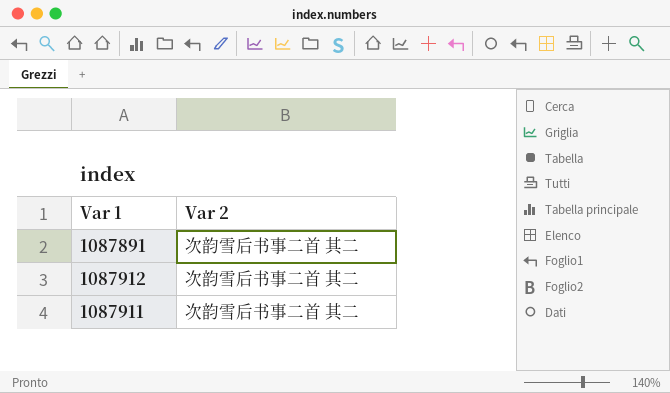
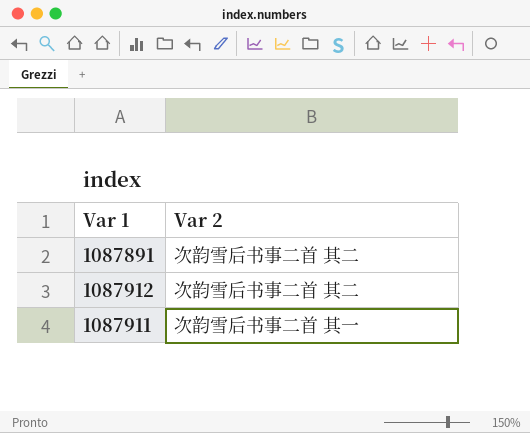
1087911 | Var 2: 次韵雪后书事二首 其二 -> 次韵雪后书事二首 其一

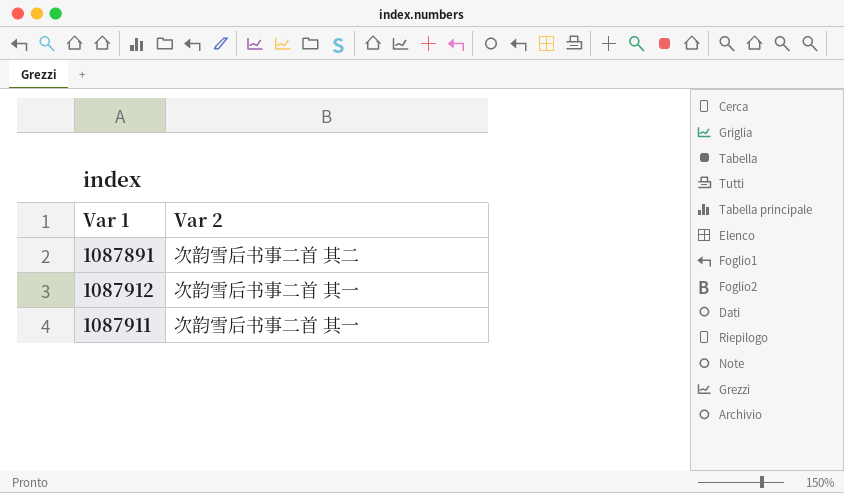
1087912 | Var 2: 次韵雪后书事二首 其二 -> 次韵雪后书事二首 其一

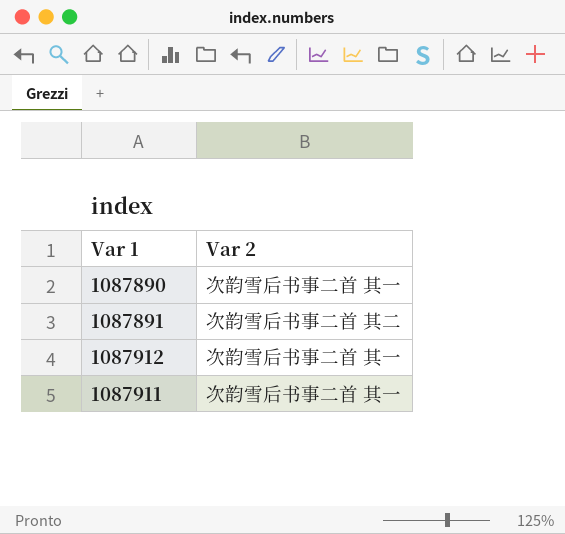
row 1087890: none -> 次韵雪后书事二首 其一

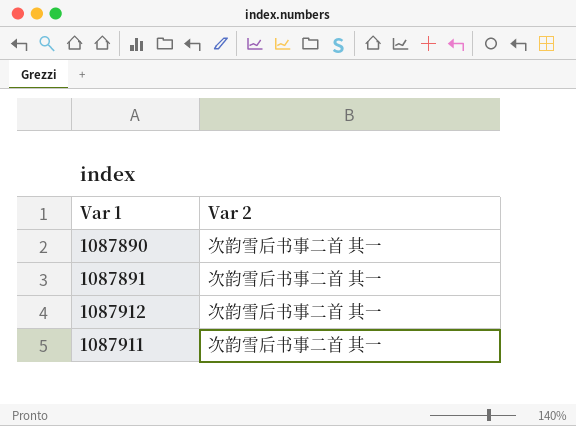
1087891 | Var 2: 次韵雪后书事二首 其二 -> 次韵雪后书事二首 其一

